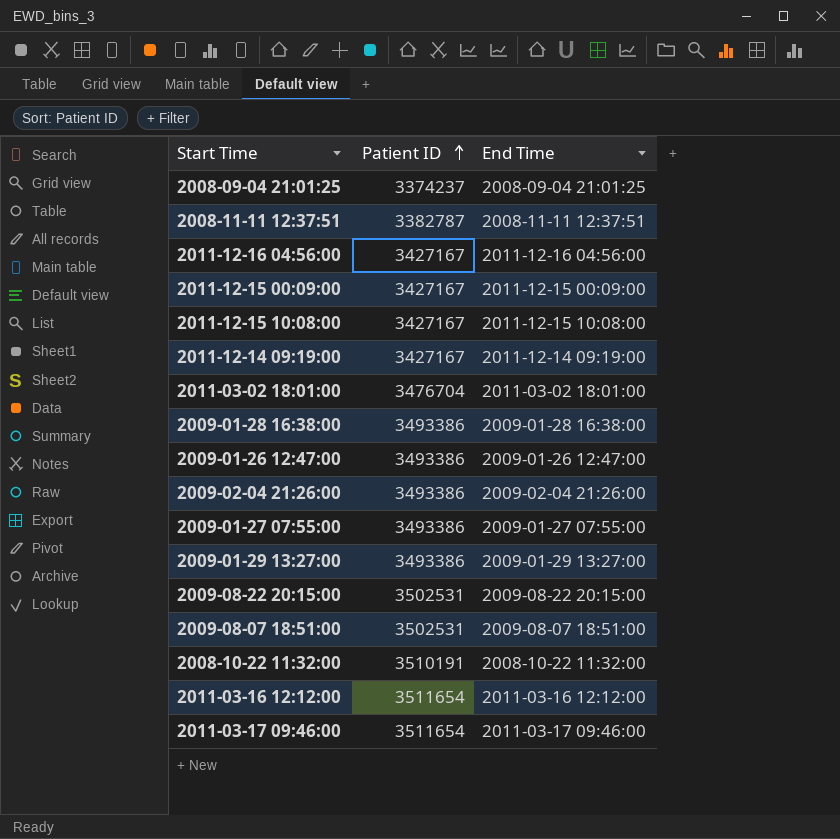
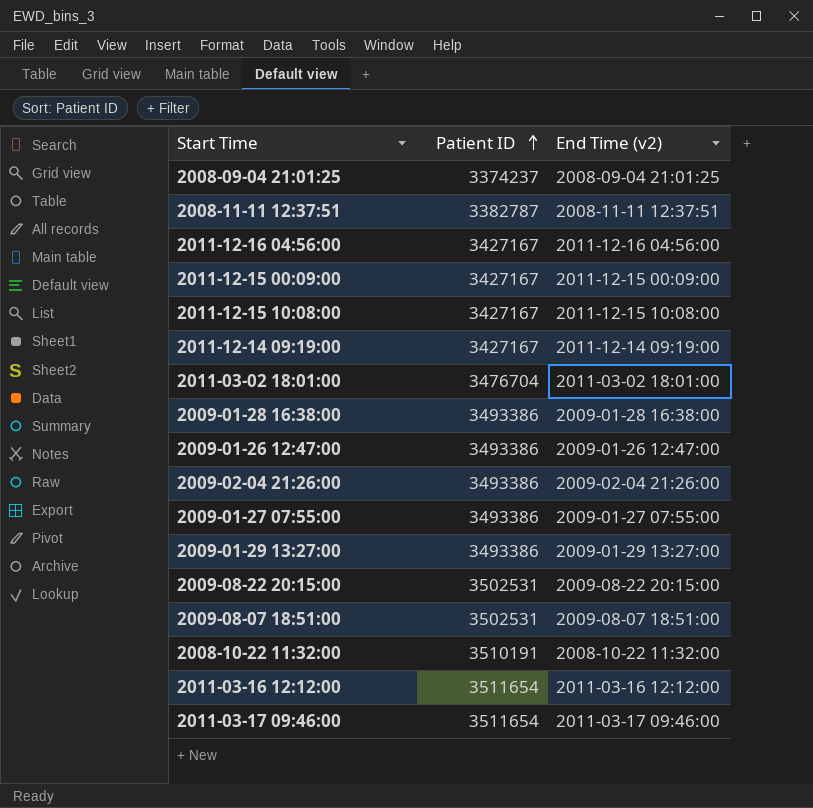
column name: End Time -> End Time (v2)

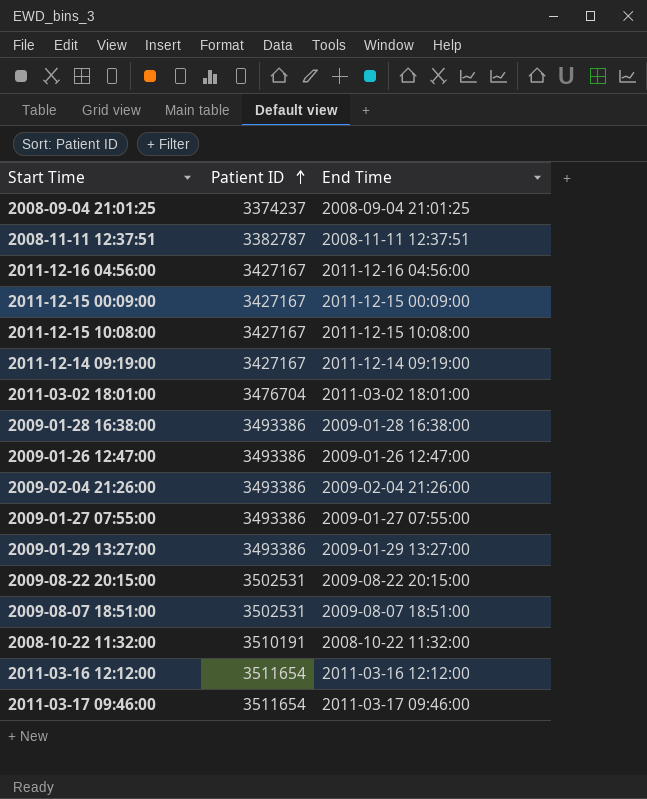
column name: End Time (v2) -> End Time

